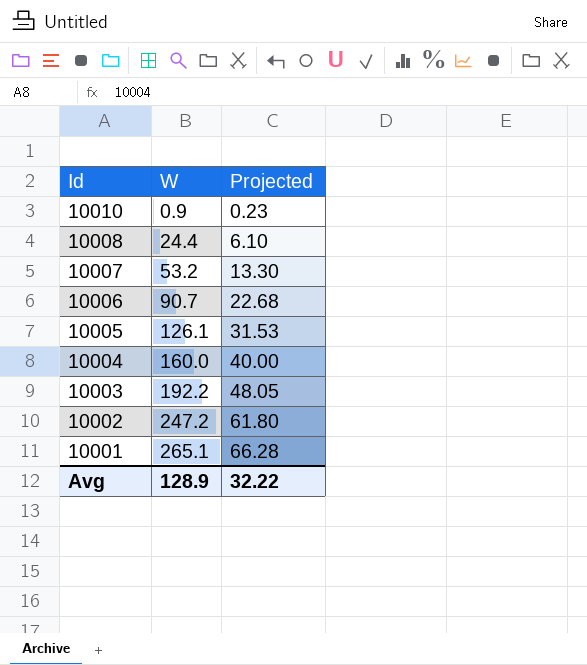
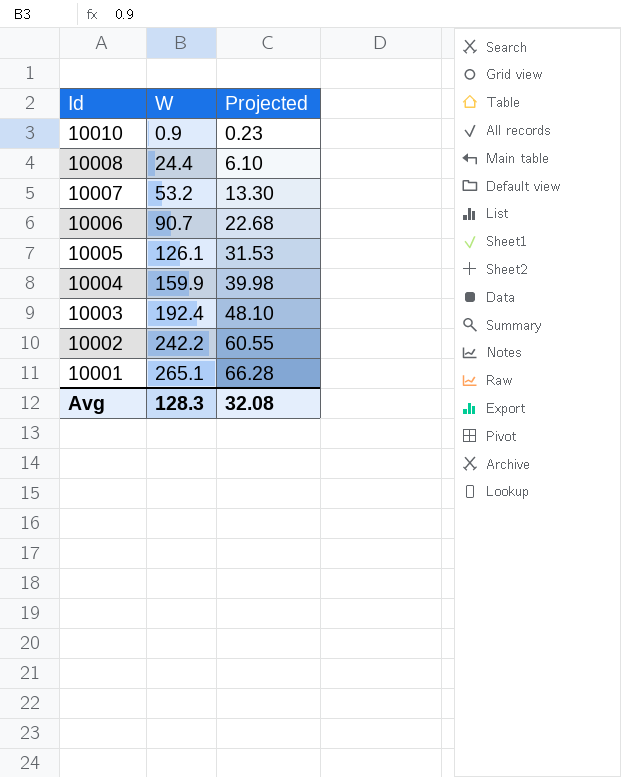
10004 | W: 160.0 -> 159.9
10004 | Projected: 40.00 -> 39.98
10003 | W: 192.2 -> 192.4
10003 | Projected: 48.05 -> 48.10
10002 | W: 247.2 -> 242.2
10002 | Projected: 61.80 -> 60.55
Avg | W: 128.9 -> 128.3
Avg | Projected: 32.22 -> 32.08

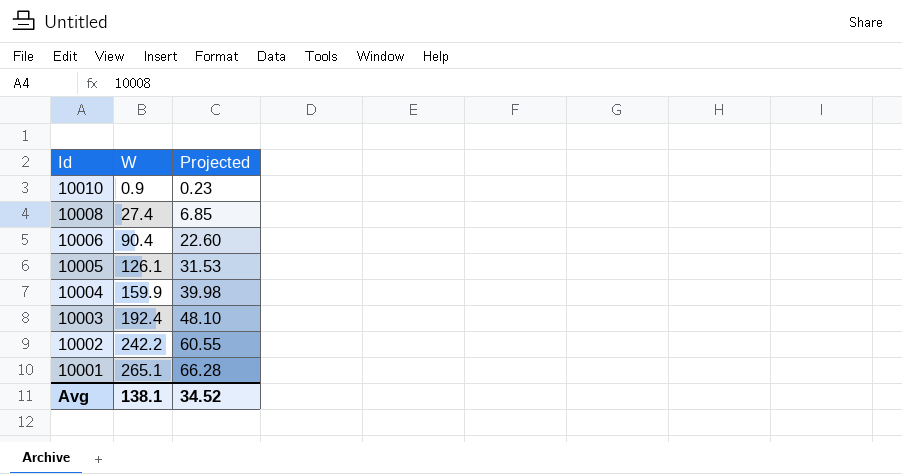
row 10007: 53.2 | 13.30 -> none
10008 | W: 24.4 -> 27.4
10008 | Projected: 6.10 -> 6.85
10006 | W: 90.7 -> 90.4
10006 | Projected: 22.68 -> 22.60
Avg | W: 128.3 -> 138.1
Avg | Projected: 32.08 -> 34.52

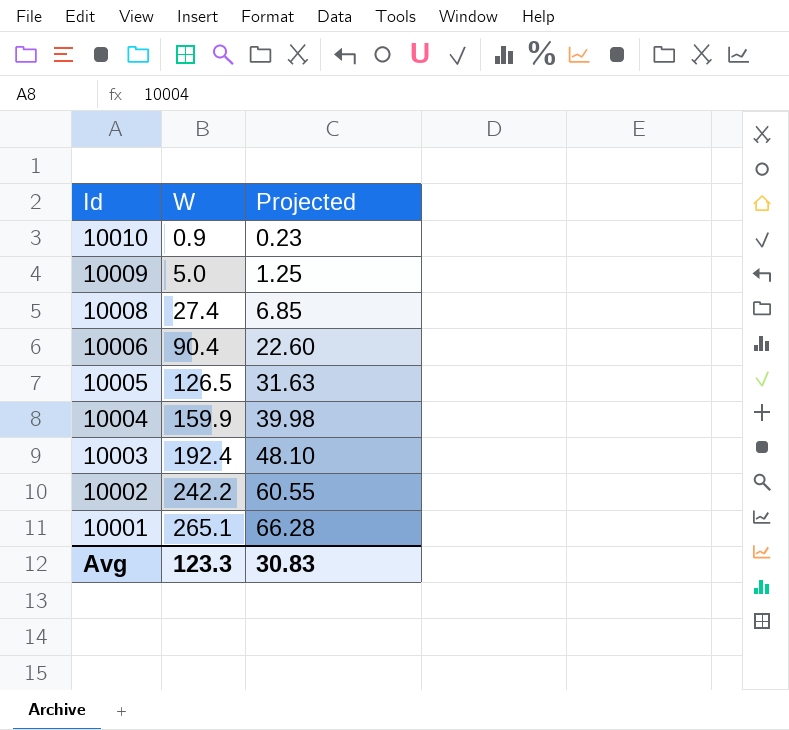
row 10009: none -> 5.0 | 1.25
10005 | W: 126.1 -> 126.5
10005 | Projected: 31.53 -> 31.63
Avg | W: 138.1 -> 123.3
Avg | Projected: 34.52 -> 30.83

